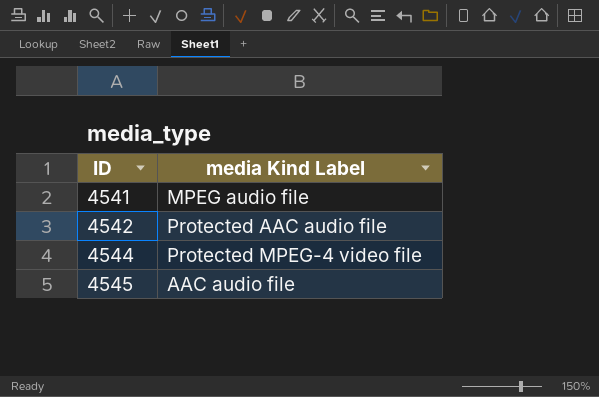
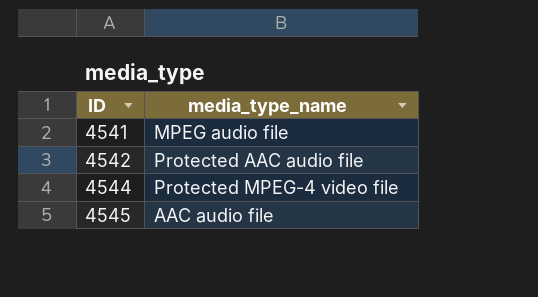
column name: media Kind Label -> media_type_name

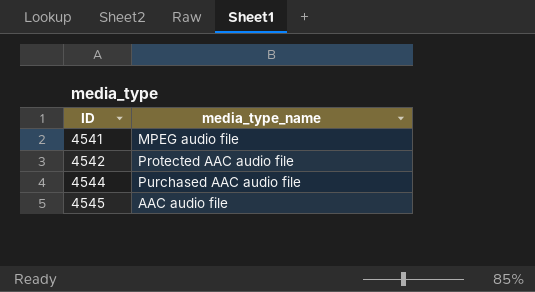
4544 | media_type_name: Protected MPEG-4 video file -> Purchased AAC audio file

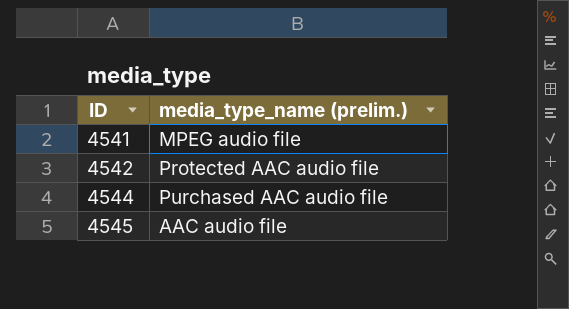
column name: media_type_name -> media_type_name (prelim.)

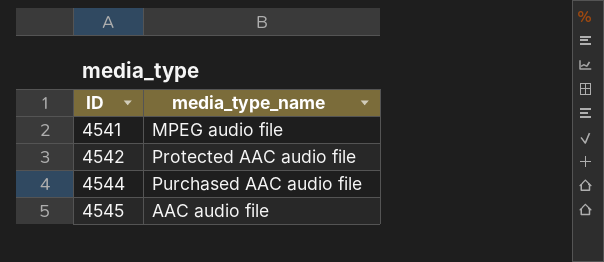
column name: media_type_name (prelim.) -> media_type_name

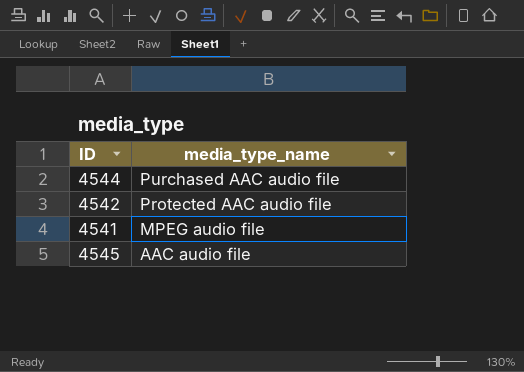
row order: ID ascending -> media_type_name descending

